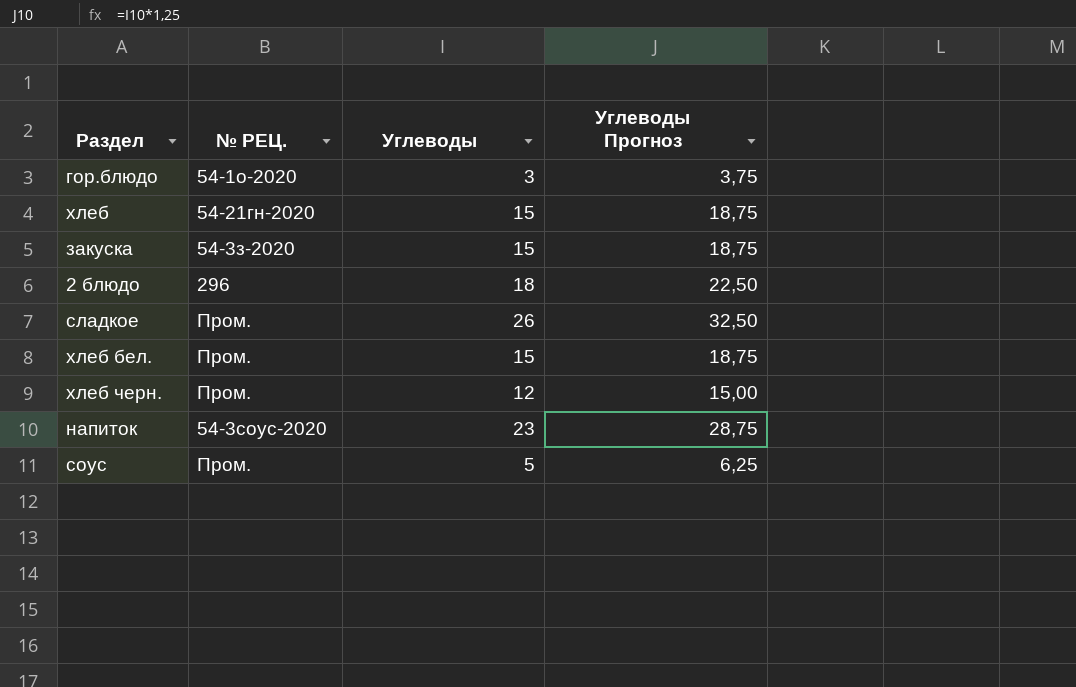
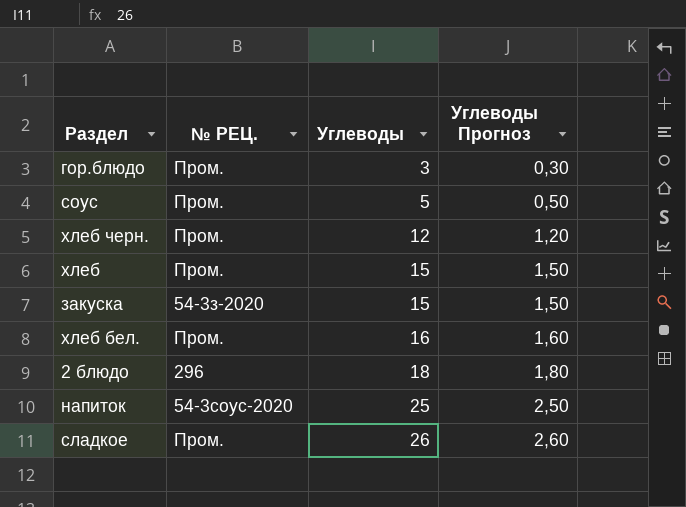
row order: none -> Углеводы ascending
column Углеводы Прогноз | formula: [Углеводы] * 1,25 -> [Углеводы] * 0,1
гор.блюдо | № РЕЦ.: 54-1о-2020 -> Пром.
хлеб | № РЕЦ.: 54-21гн-2020 -> Пром.
хлеб бел. | Углеводы: 15 -> 16
напиток | Углеводы: 23 -> 25

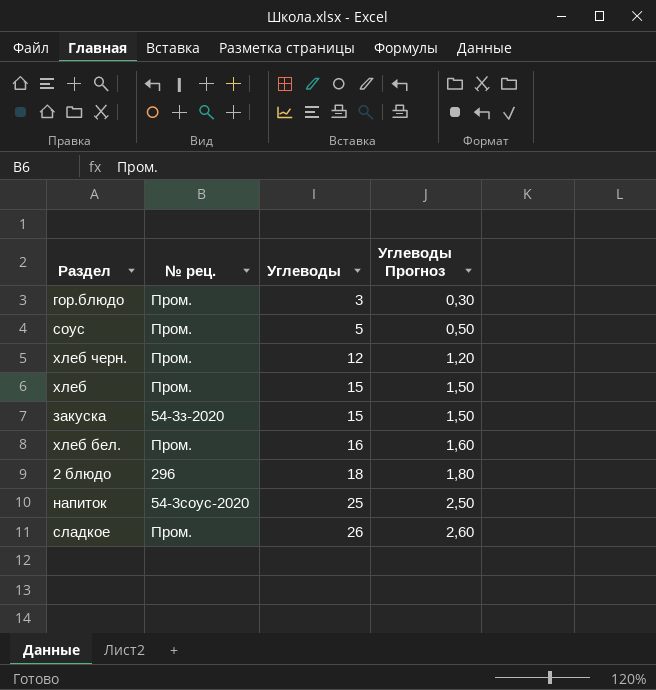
column name: № РЕЦ. -> № рец.

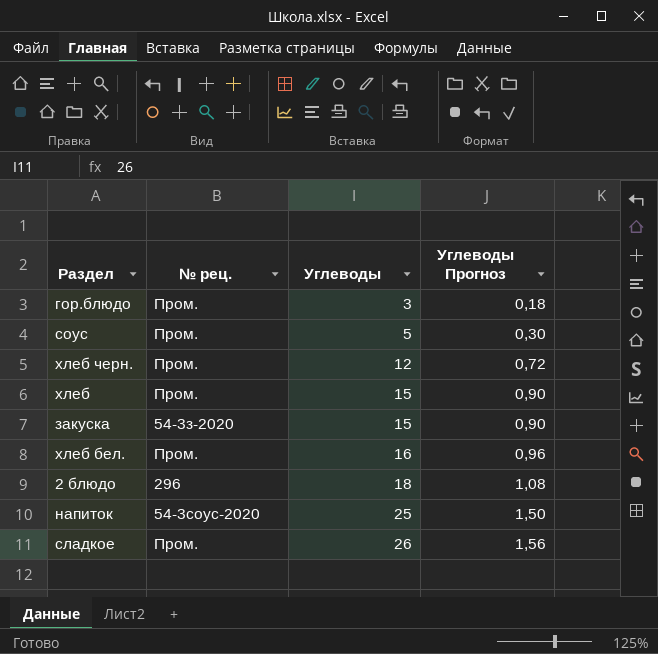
column Углеводы Прогноз | formula: [Углеводы] * 0,1 -> [Углеводы] * 0,06

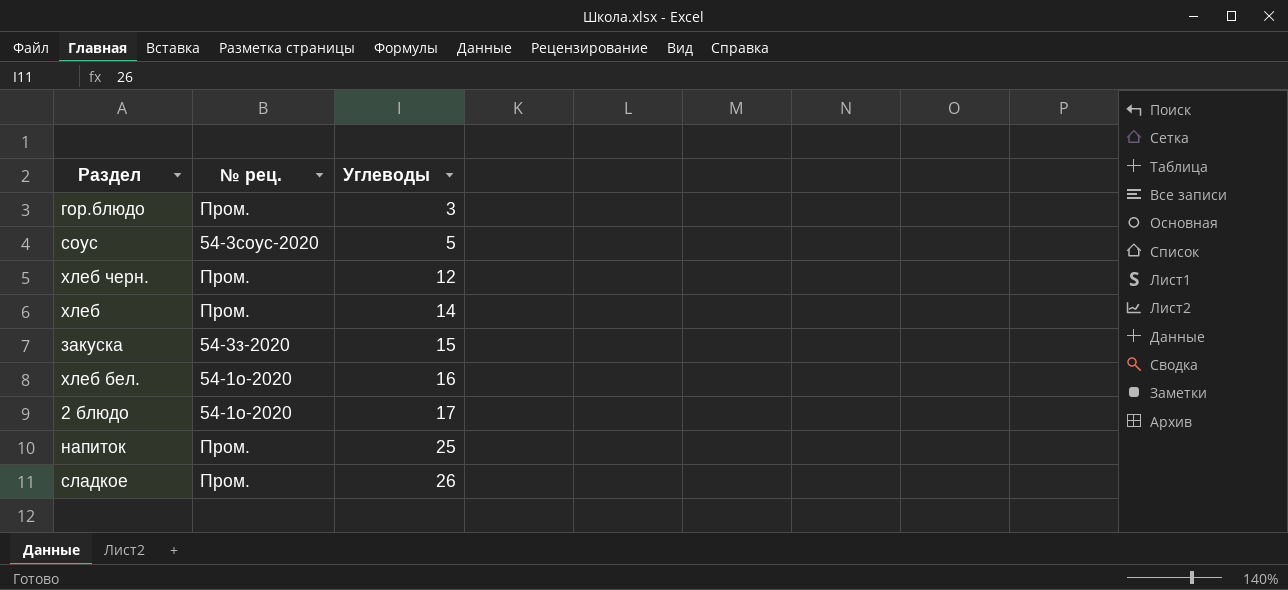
column Углеводы Прогноз | formula: [Углеводы] * 0,06 -> none
соус | № рец.: Пром. -> 54-3соус-2020
хлеб | Углеводы: 15 -> 14
хлеб бел. | № рец.: Пром. -> 54-1о-2020
2 блюдо | № рец.: 296 -> 54-1о-2020
2 блюдо | Углеводы: 18 -> 17
напиток | № рец.: 54-3соус-2020 -> Пром.

